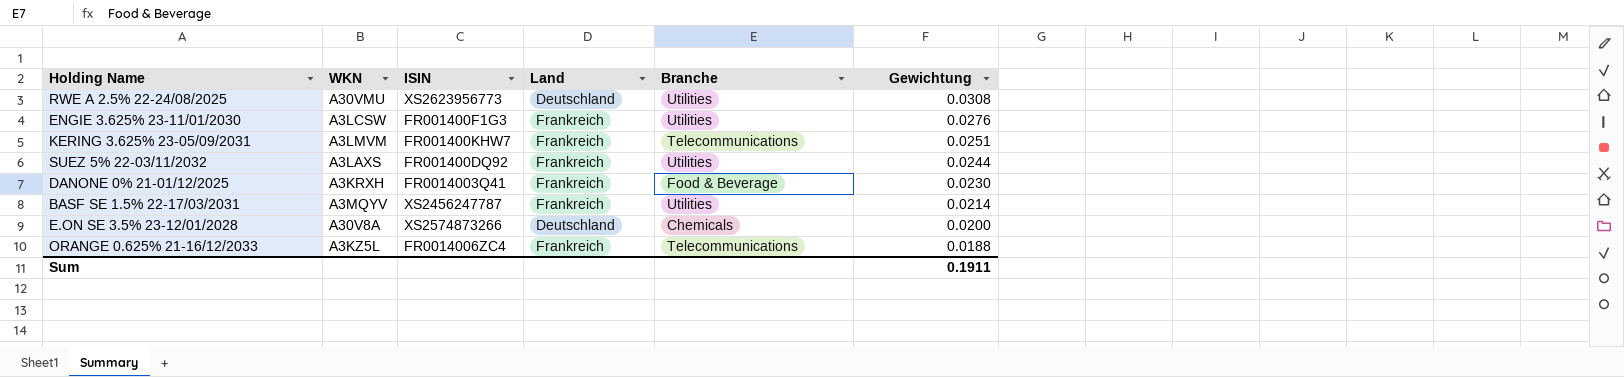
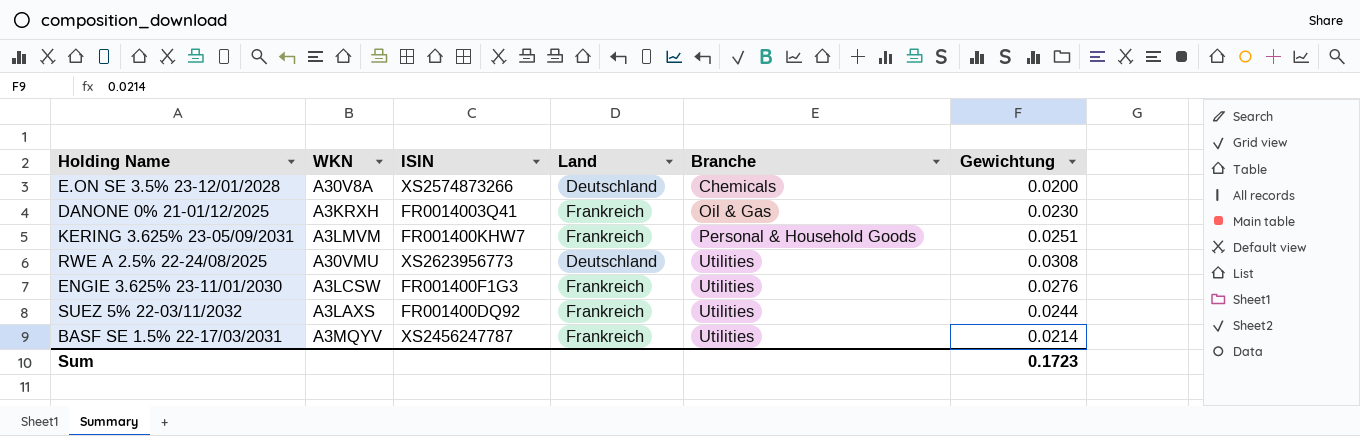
row order: Gewichtung descending -> Branche ascending
row ORANGE 0.625% 21-16/12/2033: A3KZ5L | FR0014006ZC4 | Frankreich | Telecommunications | 0.0188 -> none
DANONE 0% 21-01/12/2025 | Branche: Food & Beverage -> Oil & Gas
KERING 3.625% 23-05/09/2031 | Branche: Telecommunications -> Personal & Household Goods
Sum | Gewichtung: 0.1911 -> 0.1723

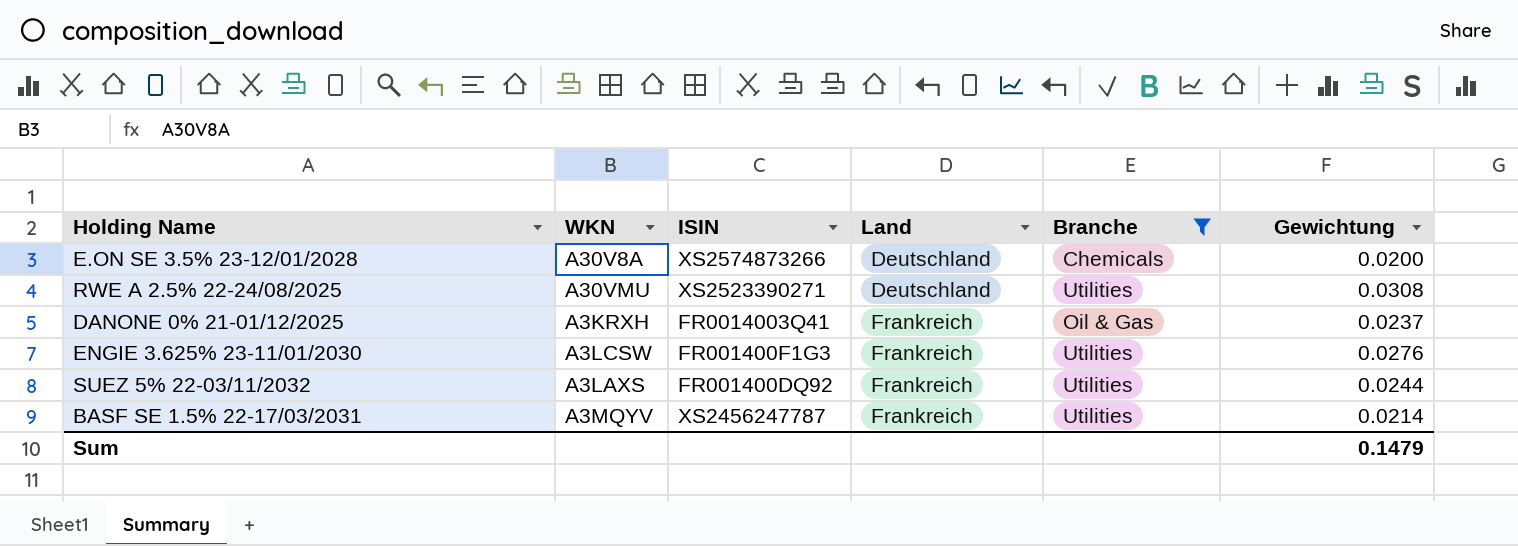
filter: none -> Branche != Personal & Household Goods
row order: Branche ascending -> Land ascending
RWE A 2.5% 22-24/08/2025 | ISIN: XS2623956773 -> XS2523390271
DANONE 0% 21-01/12/2025 | Gewichtung: 0.0230 -> 0.0237
Sum | Gewichtung: 0.1723 -> 0.1479

